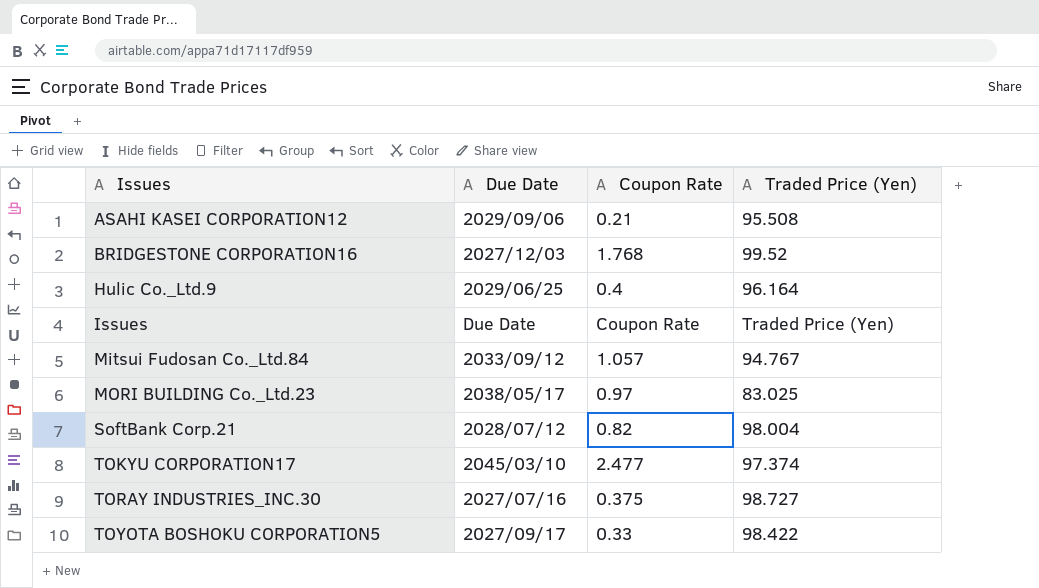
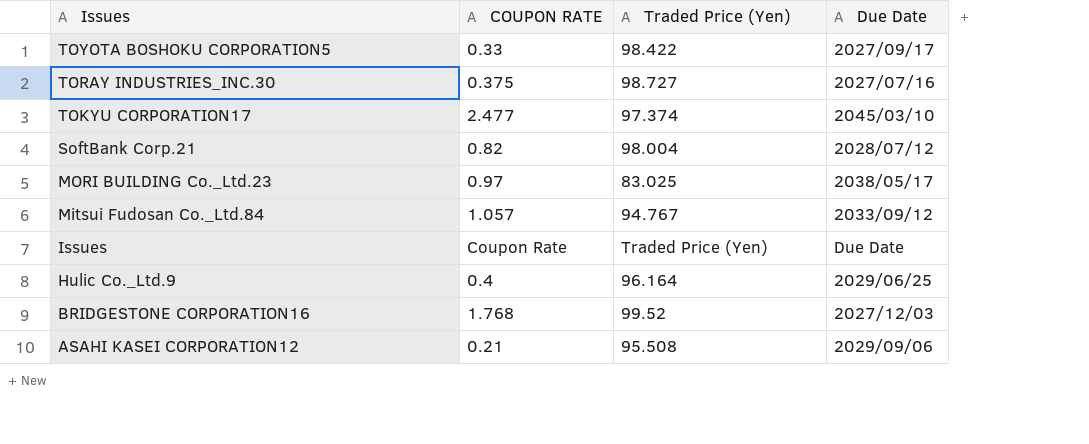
row order: Issues ascending -> Issues descending
column name: Coupon Rate -> COUPON RATE
column Due Date | position: 2 -> 4

